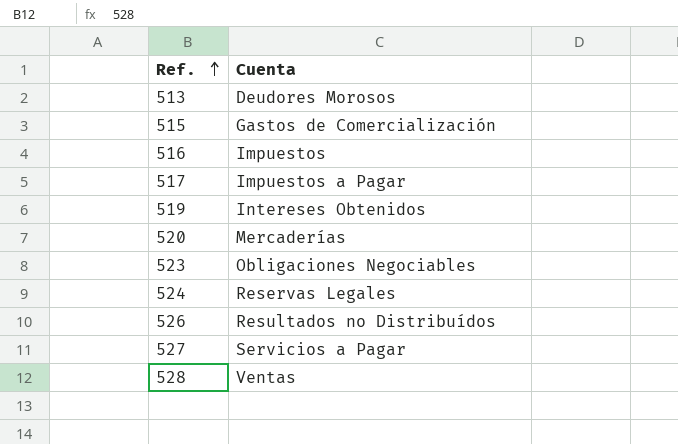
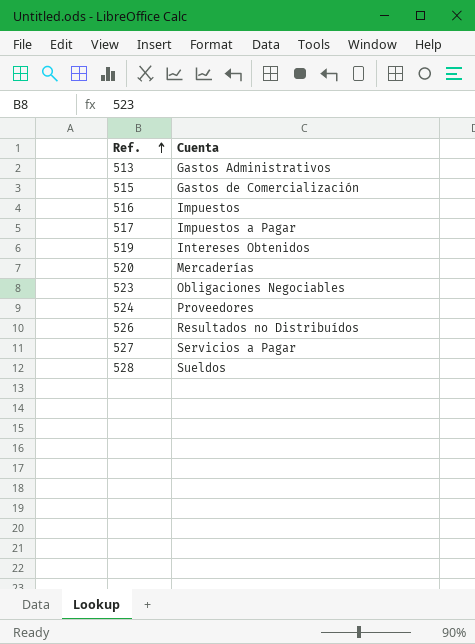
513 | Cuenta: Deudores Morosos -> Gastos Administrativos
524 | Cuenta: Reservas Legales -> Proveedores
528 | Cuenta: Ventas -> Sueldos

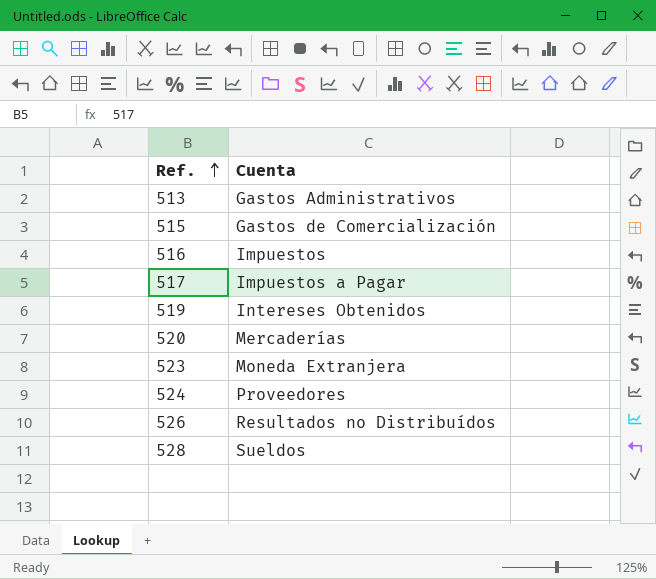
row 527: Servicios a Pagar -> none
523 | Cuenta: Obligaciones Negociables -> Moneda Extranjera

